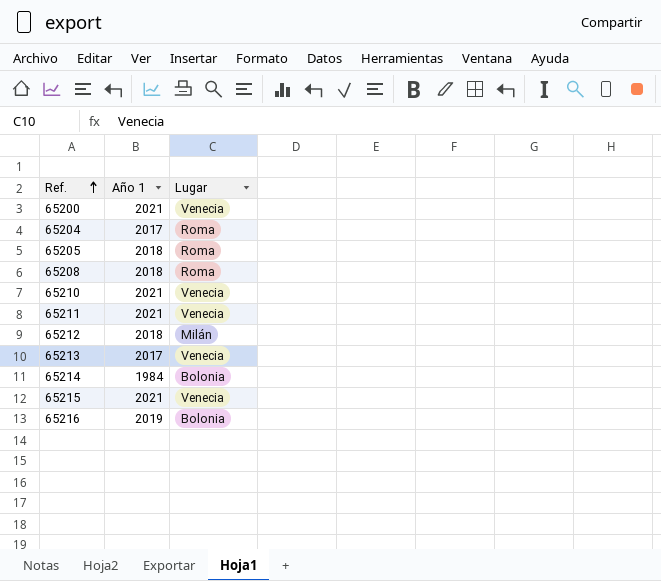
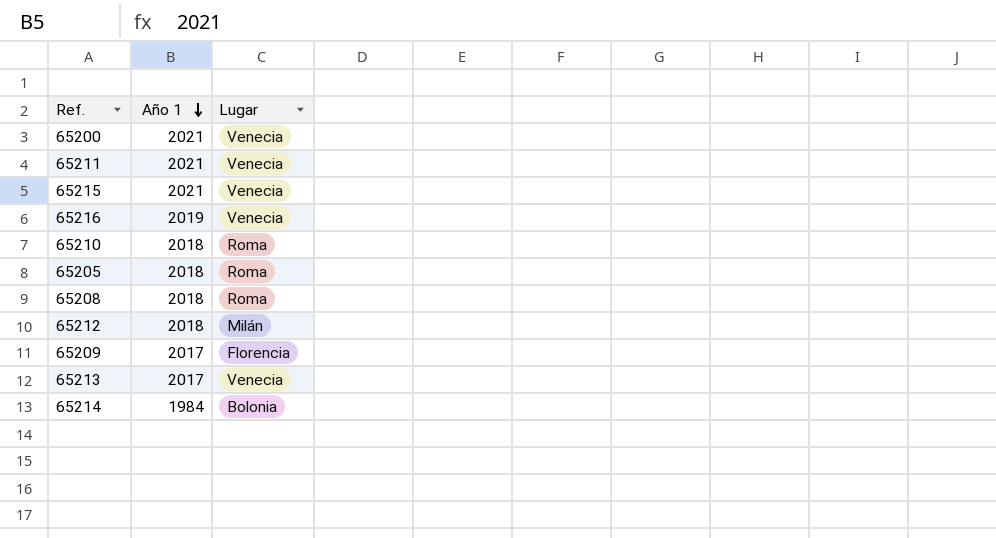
row order: Ref. ascending -> Año 1 descending
row 65204: 2017 | Roma -> none
65216 | Lugar: Bolonia -> Venecia
65210 | Año 1: 2021 -> 2018
65210 | Lugar: Venecia -> Roma
row 65209: none -> 2017 | Florencia

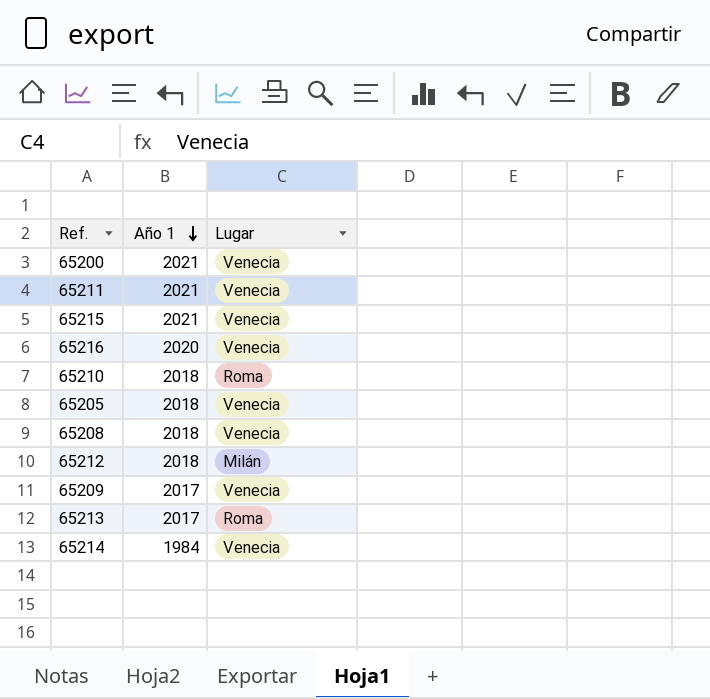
65216 | Año 1: 2019 -> 2020
65205 | Lugar: Roma -> Venecia
65208 | Lugar: Roma -> Venecia
65209 | Lugar: Florencia -> Venecia
65213 | Lugar: Venecia -> Roma
65214 | Lugar: Bolonia -> Venecia

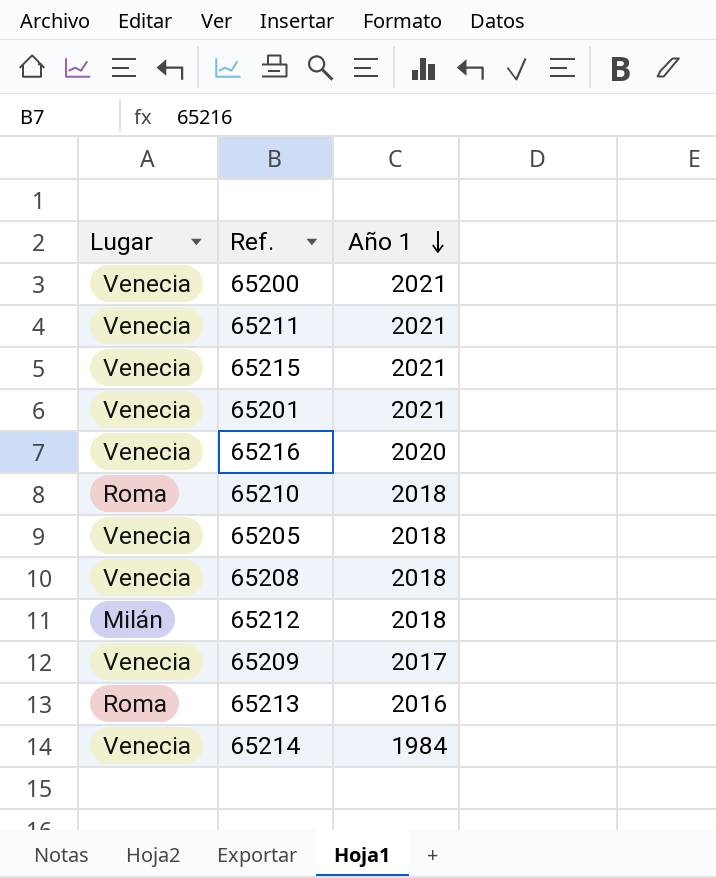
column Lugar | position: 3 -> 1
row 65201: none -> Venecia | 2021
65213 | Año 1: 2017 -> 2016

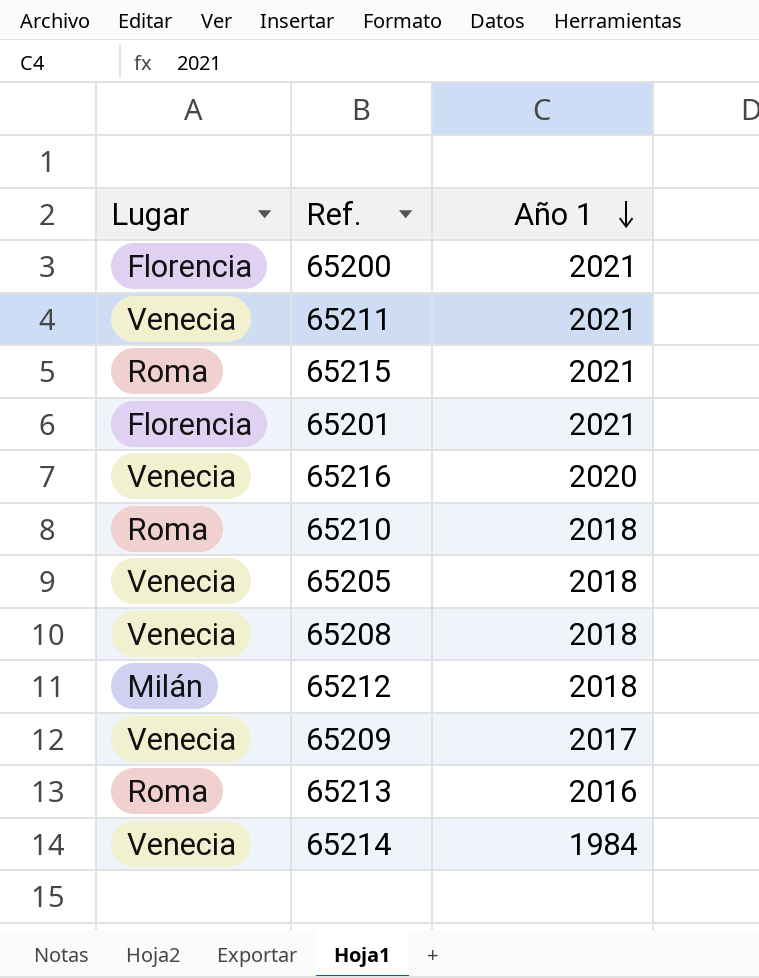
65200 | Lugar: Venecia -> Florencia
65215 | Lugar: Venecia -> Roma
65201 | Lugar: Venecia -> Florencia

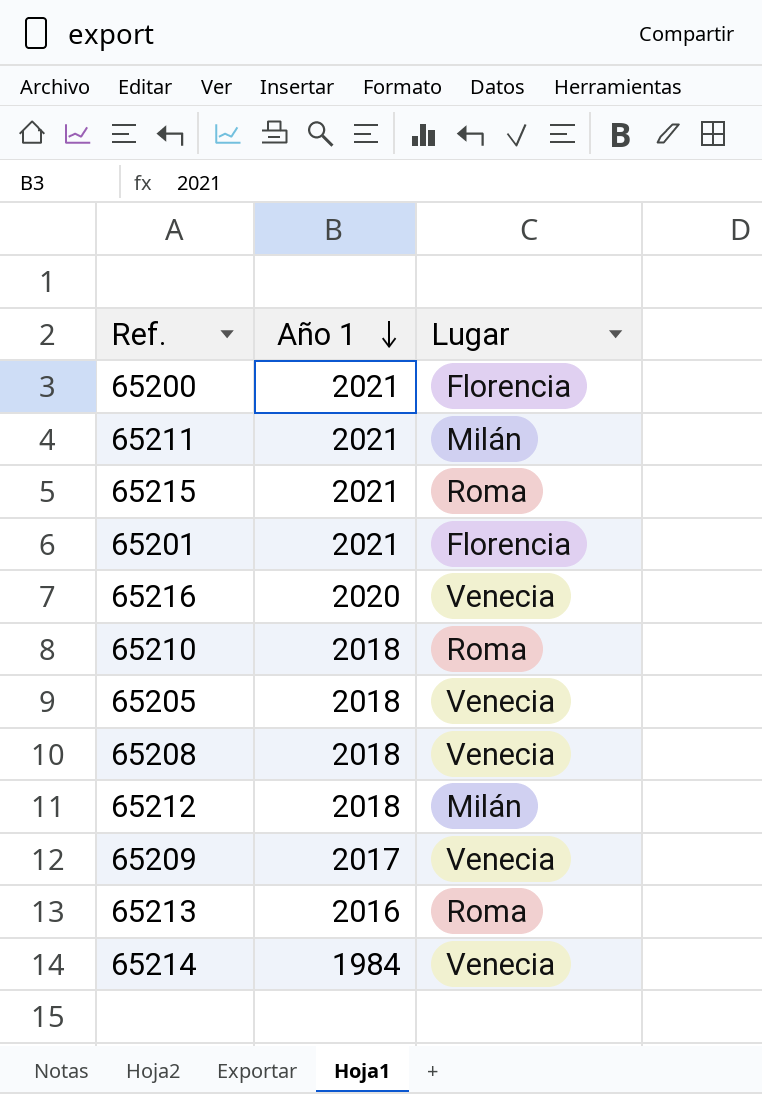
column Lugar | position: 1 -> 3
65211 | Lugar: Venecia -> Milán

